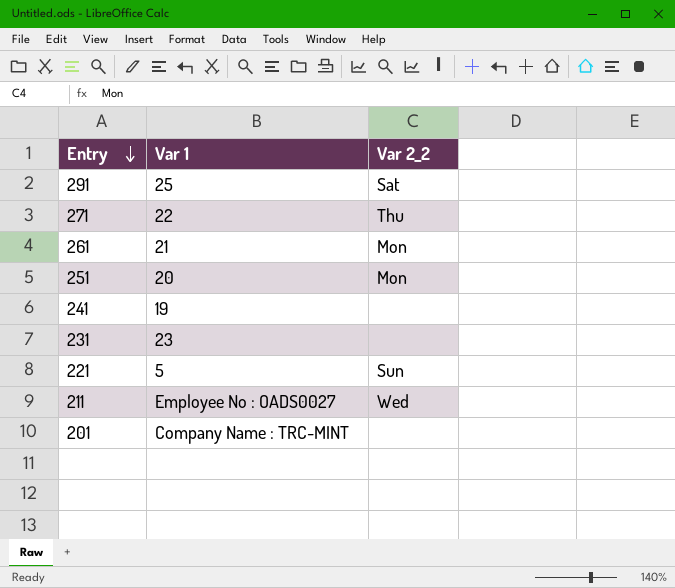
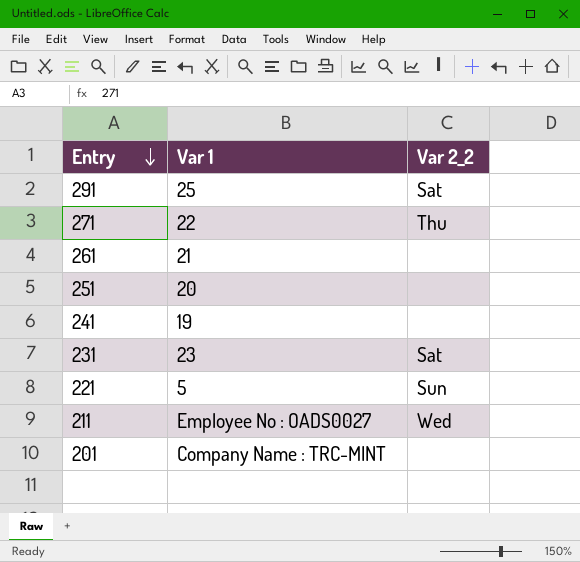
261 | Var 2_2: Mon -> none
251 | Var 2_2: Mon -> none
231 | Var 2_2: none -> Sat

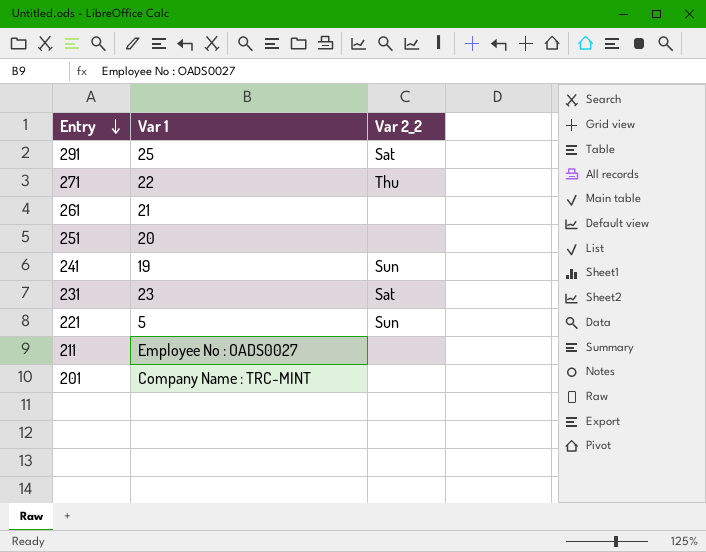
241 | Var 2_2: none -> Sun
211 | Var 2_2: Wed -> none

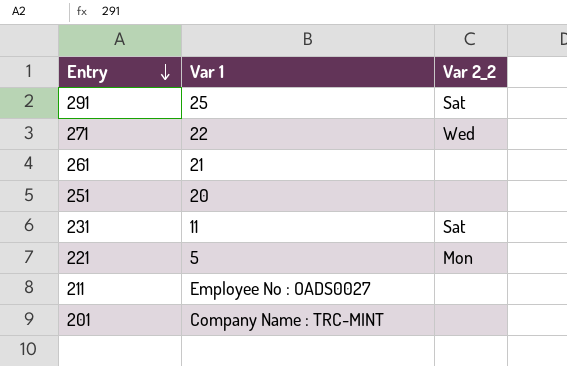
row 241: 19 | Sun -> none
271 | Var 2_2: Thu -> Wed
231 | Var 1: 23 -> 11
221 | Var 2_2: Sun -> Mon

